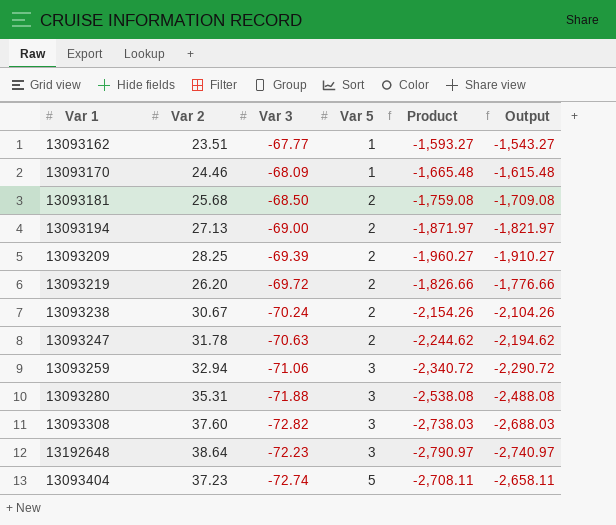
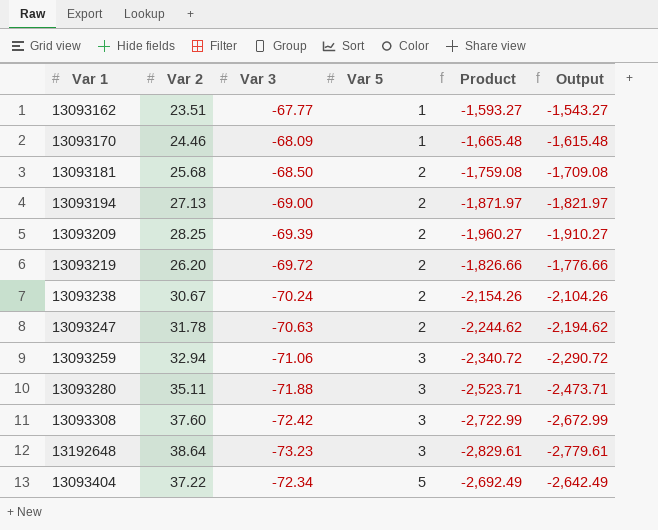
13093280 | Var 2: 35.31 -> 35.11
13093280 | Product: -2,538.08 -> -2,523.71
13093280 | Output: -2,488.08 -> -2,473.71
13093308 | Var 3: -72.82 -> -72.42
13093308 | Product: -2,738.03 -> -2,722.99
13093308 | Output: -2,688.03 -> -2,672.99
13192648 | Var 3: -72.23 -> -73.23
13192648 | Product: -2,790.97 -> -2,829.61
13192648 | Output: -2,740.97 -> -2,779.61
13093404 | Var 2: 37.23 -> 37.22
13093404 | Var 3: -72.74 -> -72.34
13093404 | Product: -2,708.11 -> -2,692.49
13093404 | Output: -2,658.11 -> -2,642.49

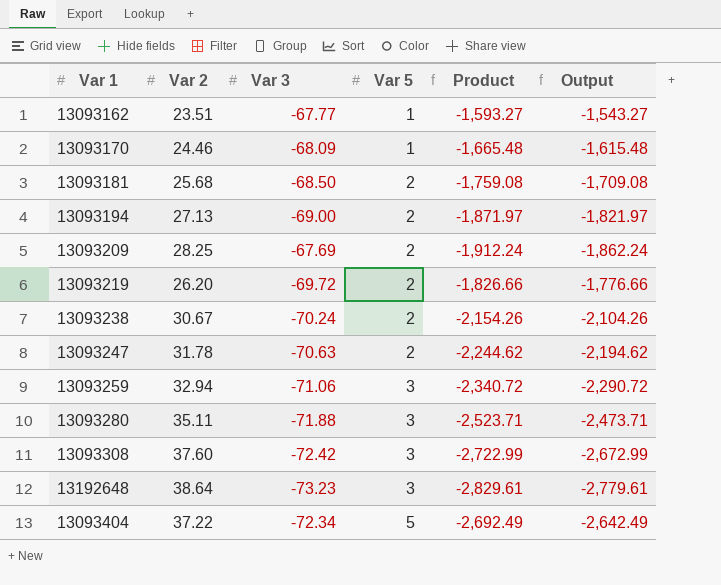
13093209 | Var 3: -69.39 -> -67.69
13093209 | Product: -1,960.27 -> -1,912.24
13093209 | Output: -1,910.27 -> -1,862.24

